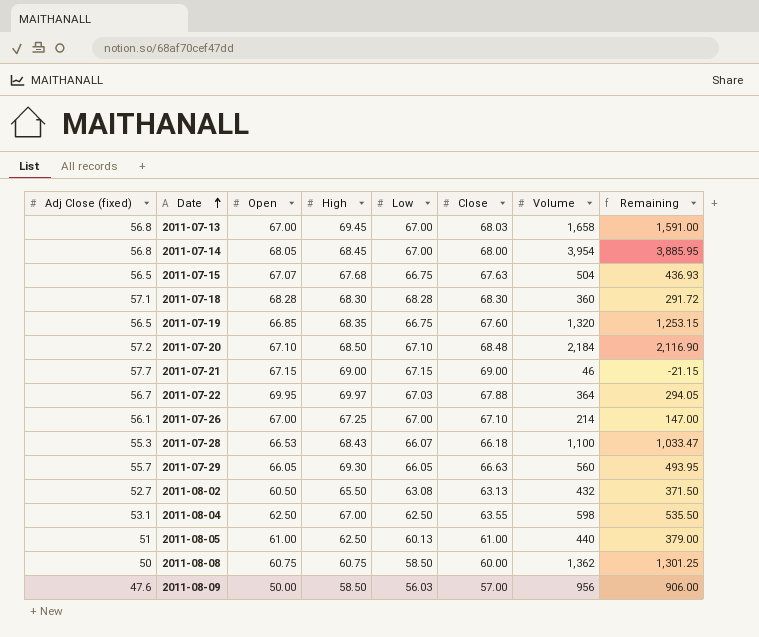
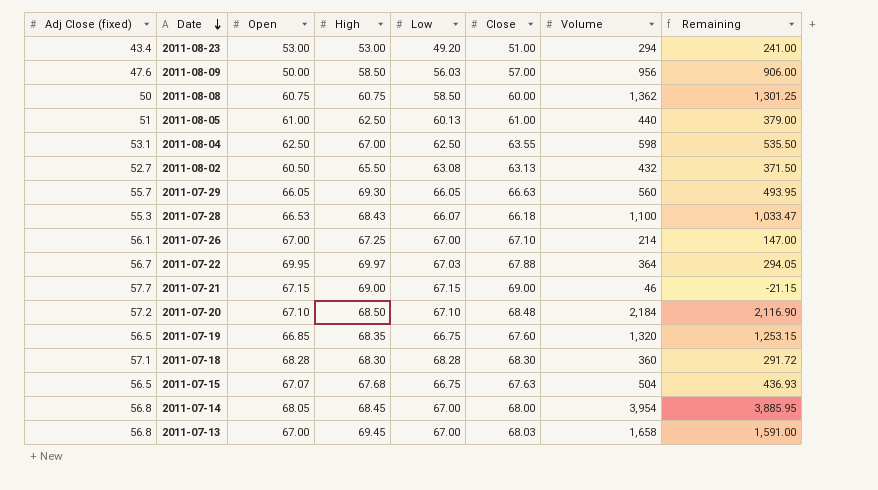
row order: Date ascending -> Date descending
row 2011-08-23: none -> 43.4 | 53.00 | 53.00 | 49.20 | 51.00 | 294 | 241.00

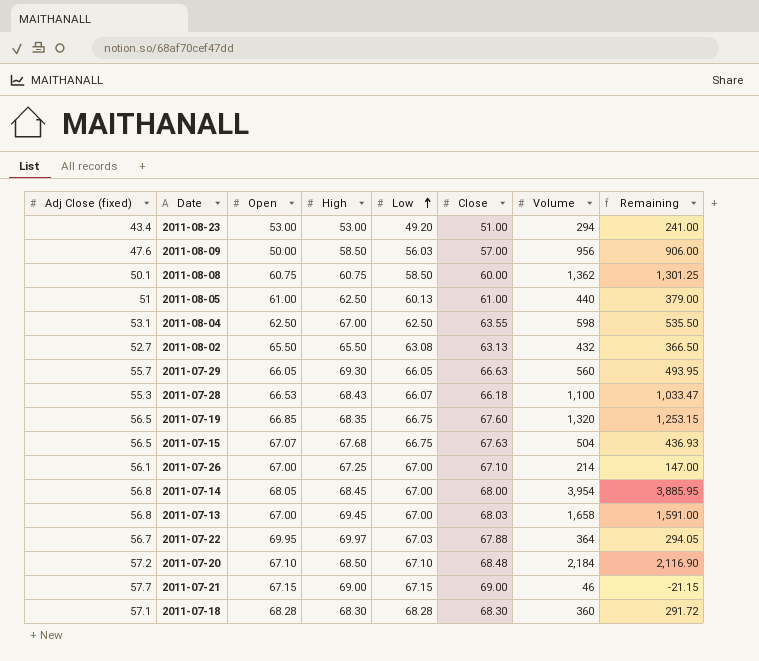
row order: Date descending -> Low ascending
2011-08-08 | Adj Close (fixed): 50 -> 50.1
2011-08-02 | Open: 60.50 -> 65.50
2011-08-02 | Remaining: 371.50 -> 366.50

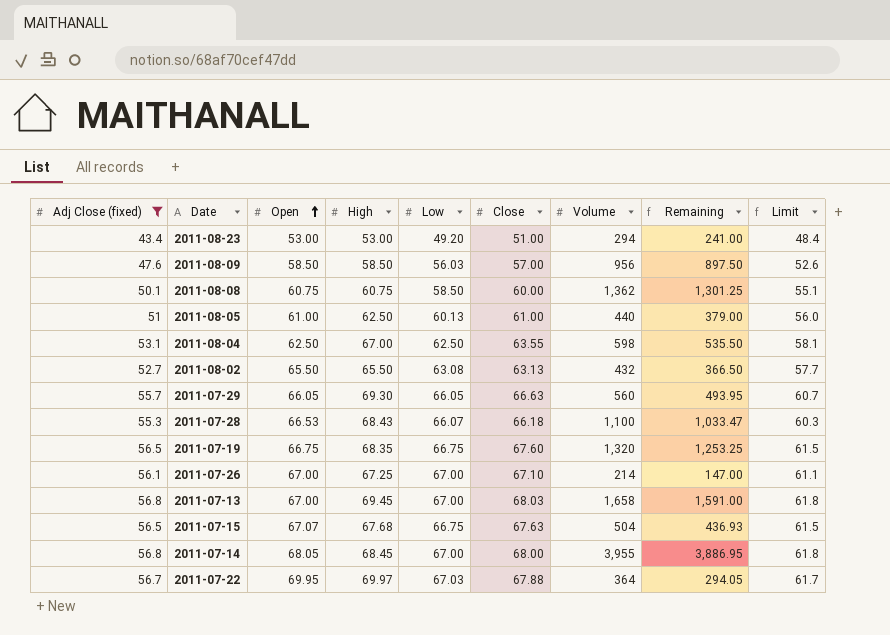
filter: none -> Adj Close (fixed) <= 56.8
row order: Low ascending -> Open ascending
column Limit | formula: none -> [Adj Close (fixed)] + 5
2011-08-09 | Open: 50.00 -> 58.50
2011-08-09 | Remaining: 906.00 -> 897.50
2011-07-19 | Open: 66.85 -> 66.75
2011-07-19 | Remaining: 1,253.15 -> 1,253.25
2011-07-14 | Volume: 3,954 -> 3,955
2011-07-14 | Remaining: 3,885.95 -> 3,886.95

